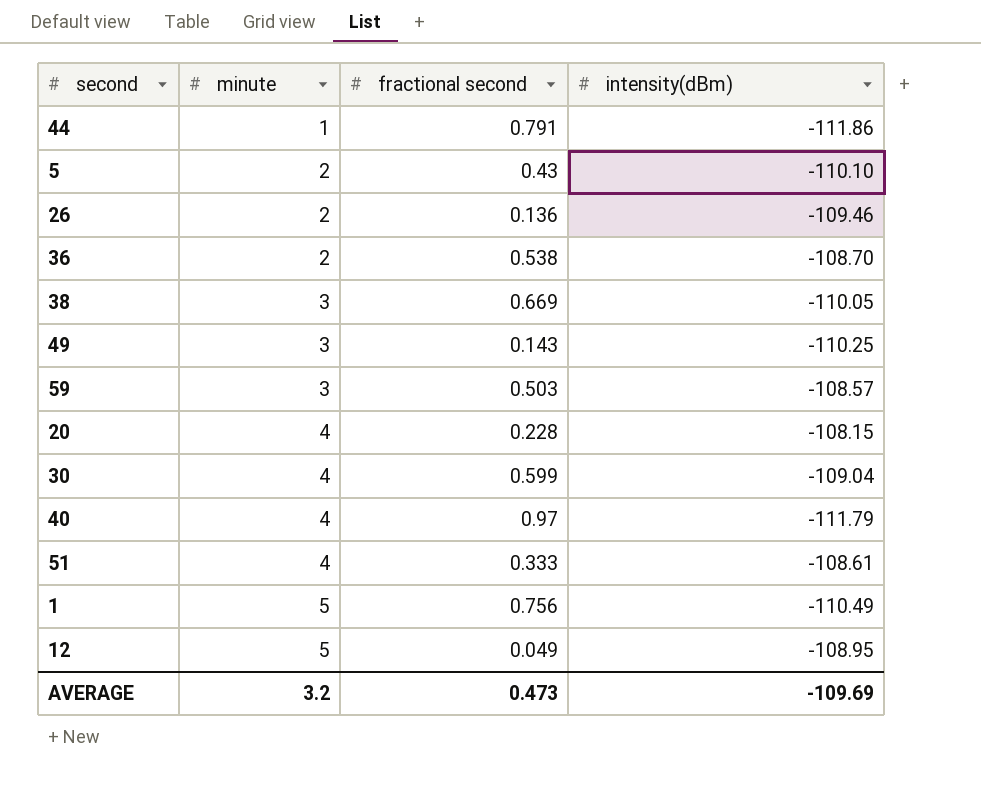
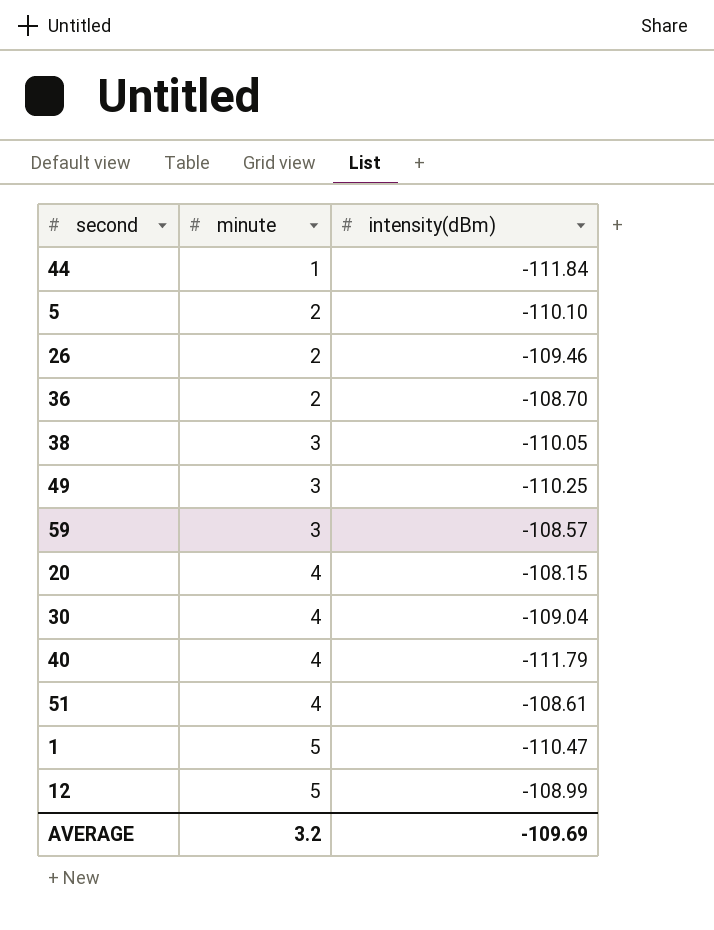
column fractional second | position: 3 -> none
44 | intensity(dBm): -111.86 -> -111.84
1 | intensity(dBm): -110.49 -> -110.47
12 | intensity(dBm): -108.95 -> -108.99

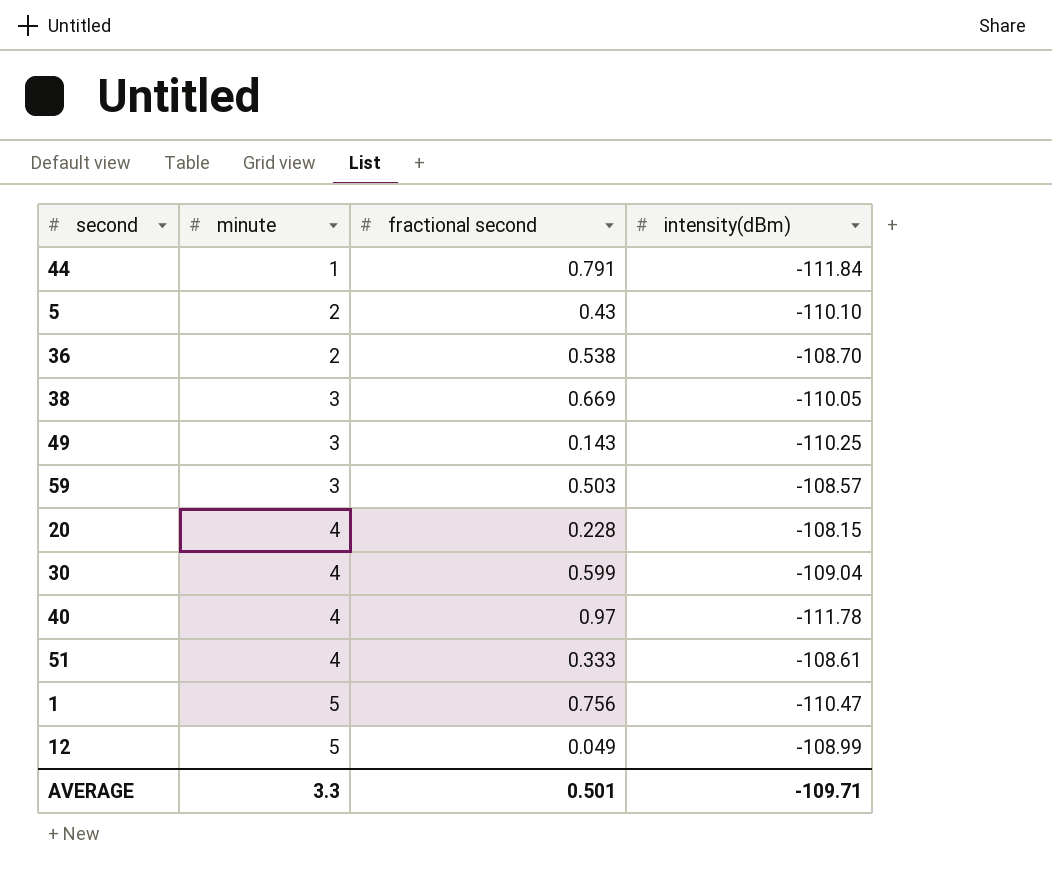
column fractional second | position: none -> 3
row 26: 2 | -109.46 -> none
40 | intensity(dBm): -111.79 -> -111.78
AVERAGE | minute: 3.2 -> 3.3
AVERAGE | intensity(dBm): -109.69 -> -109.71

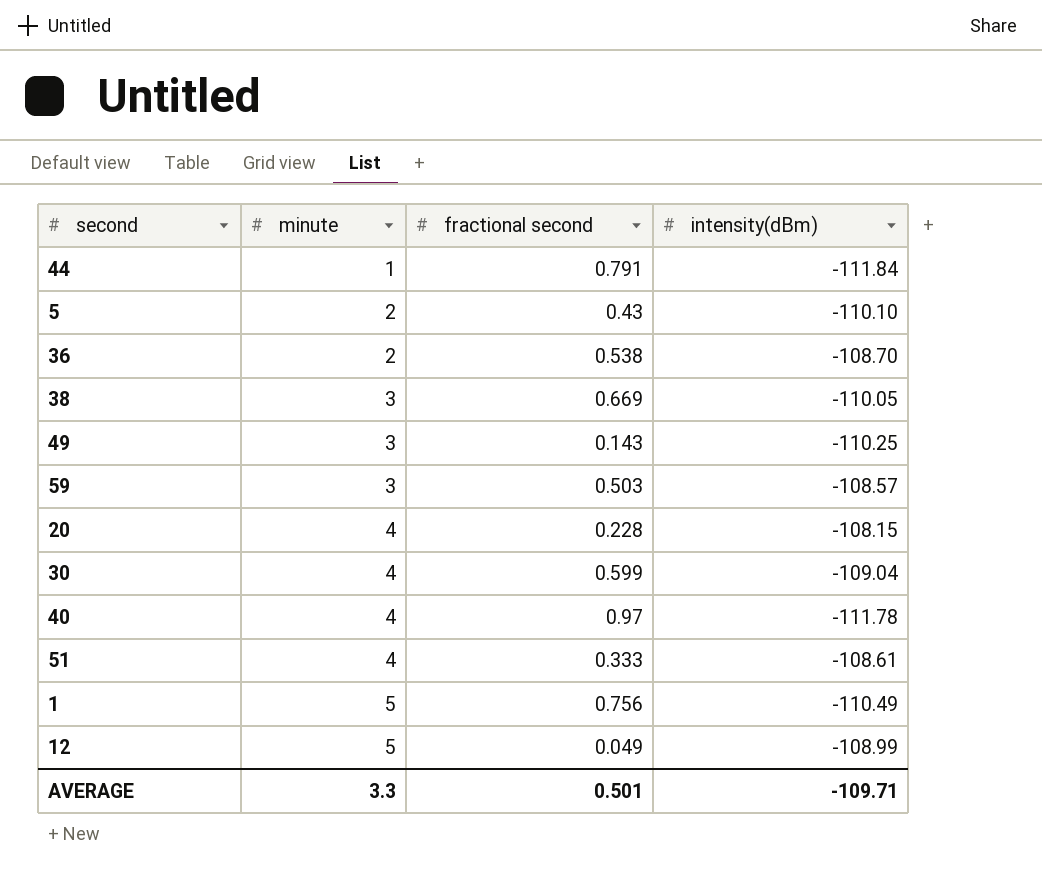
1 | intensity(dBm): -110.47 -> -110.49

